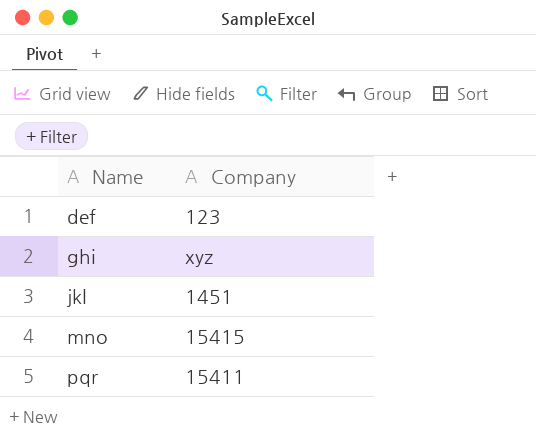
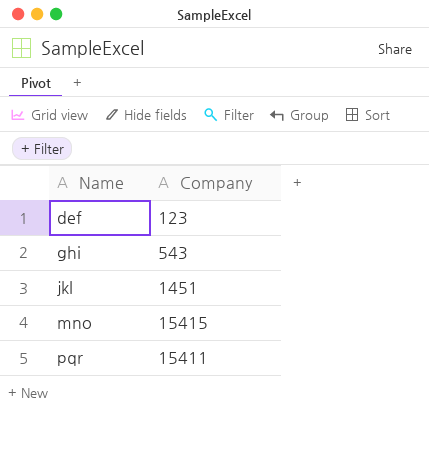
ghi | Company: xyz -> 543

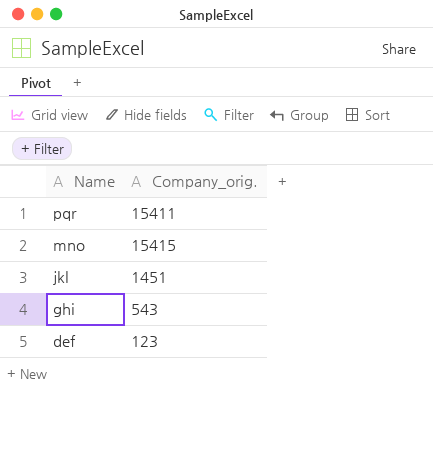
row order: Name ascending -> Name descending
column name: Company -> Company_orig.

